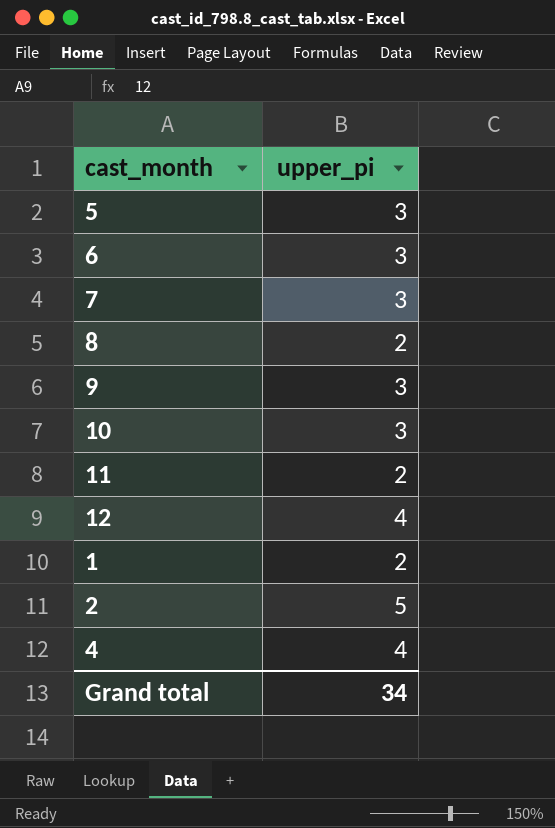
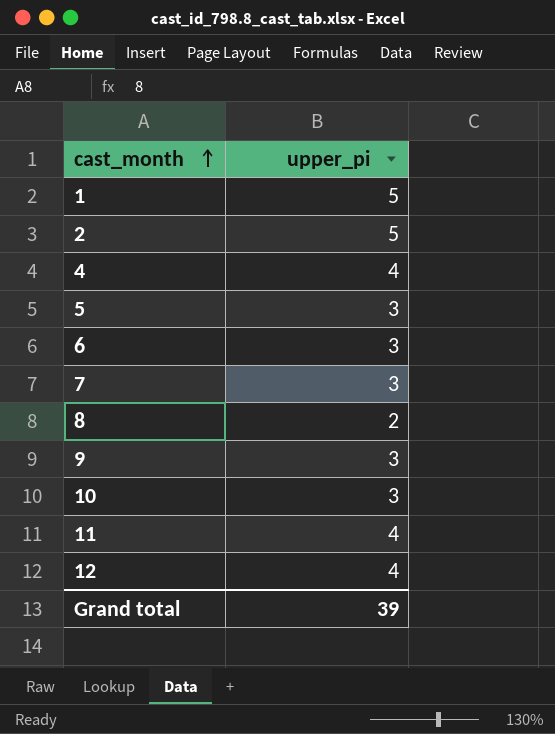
row order: none -> cast_month ascending
1 | upper_pi: 2 -> 5
11 | upper_pi: 2 -> 4
Grand total | upper_pi: 34 -> 39

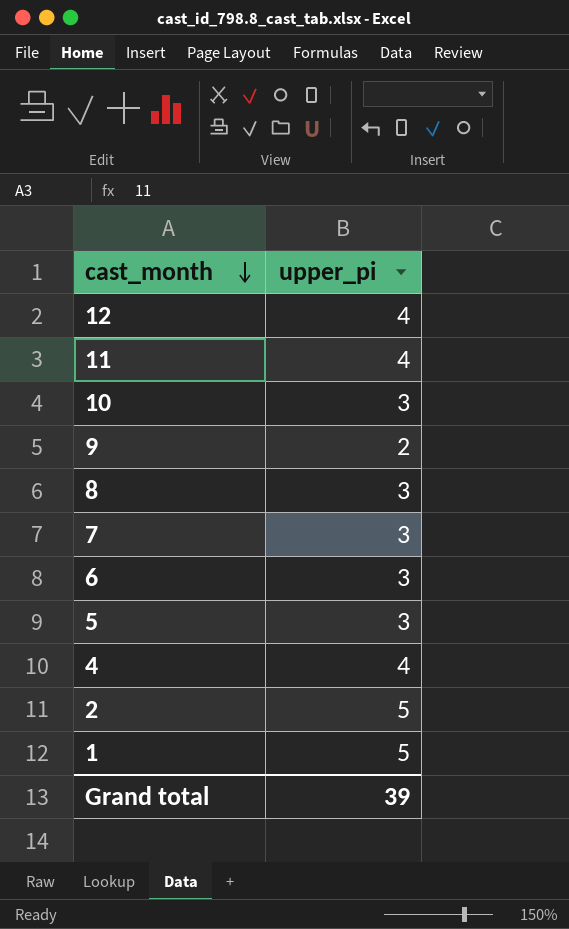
row order: cast_month ascending -> cast_month descending
9 | upper_pi: 3 -> 2
8 | upper_pi: 2 -> 3

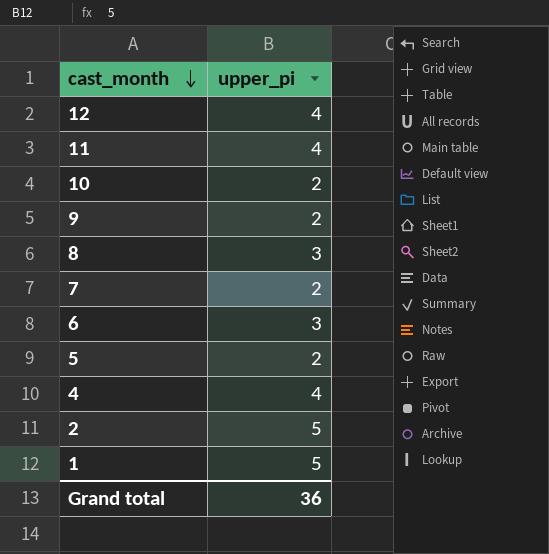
10 | upper_pi: 3 -> 2
7 | upper_pi: 3 -> 2
5 | upper_pi: 3 -> 2
Grand total | upper_pi: 39 -> 36

